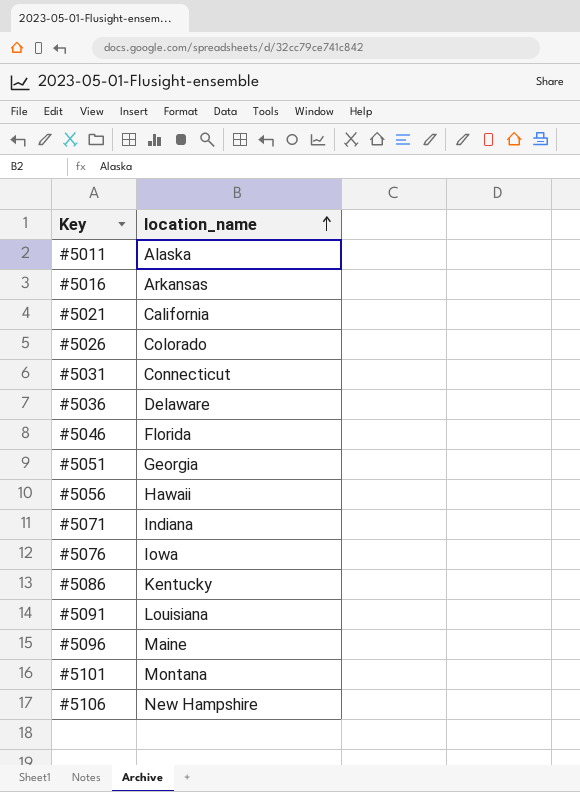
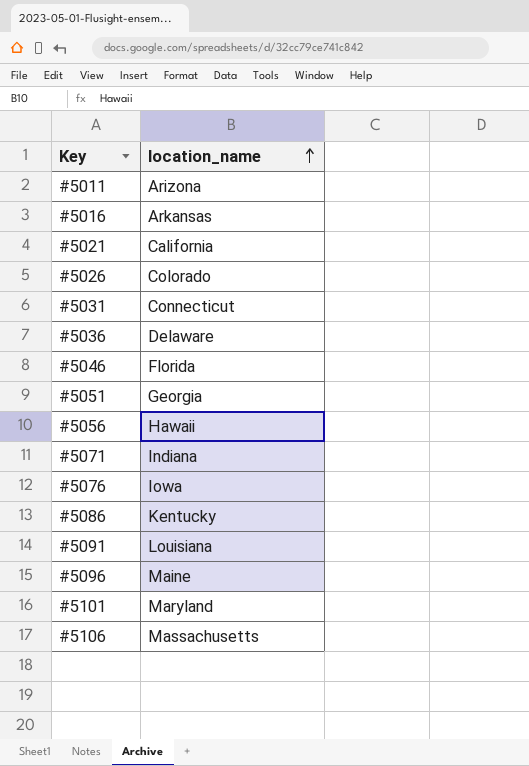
#5011 | location_name: Alaska -> Arizona
#5101 | location_name: Montana -> Maryland
#5106 | location_name: New Hampshire -> Massachusetts

